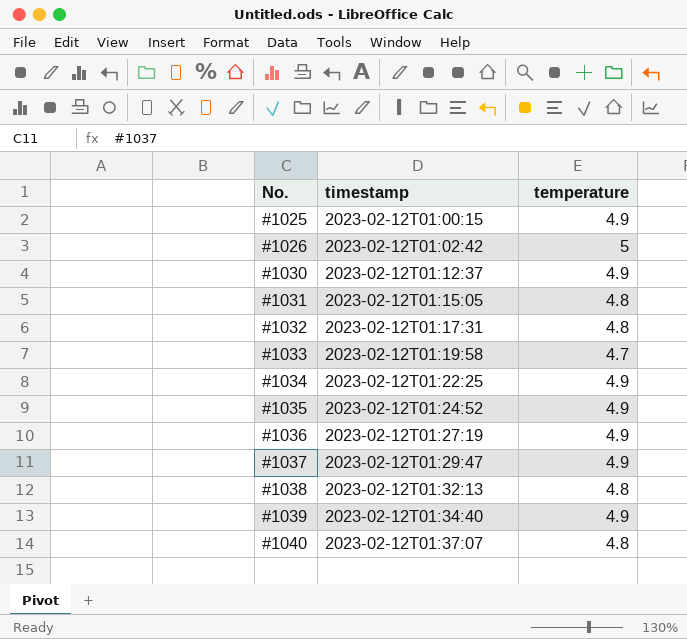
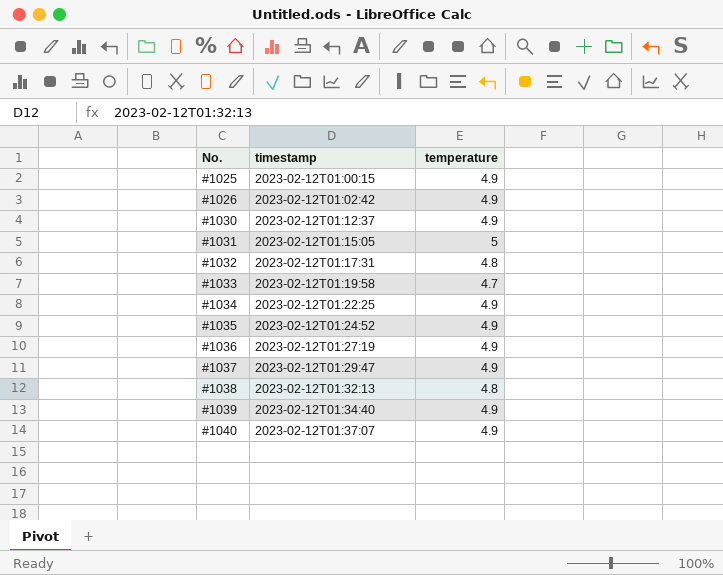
#1026 | temperature: 5 -> 4.9
#1031 | temperature: 4.8 -> 5
#1040 | temperature: 4.8 -> 4.9

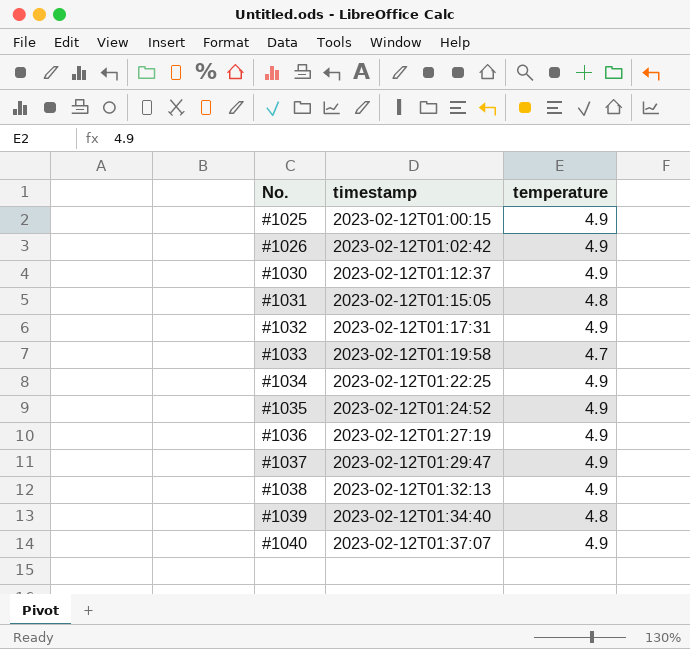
#1031 | temperature: 5 -> 4.8
#1032 | temperature: 4.8 -> 4.9
#1038 | temperature: 4.8 -> 4.9
#1039 | temperature: 4.9 -> 4.8

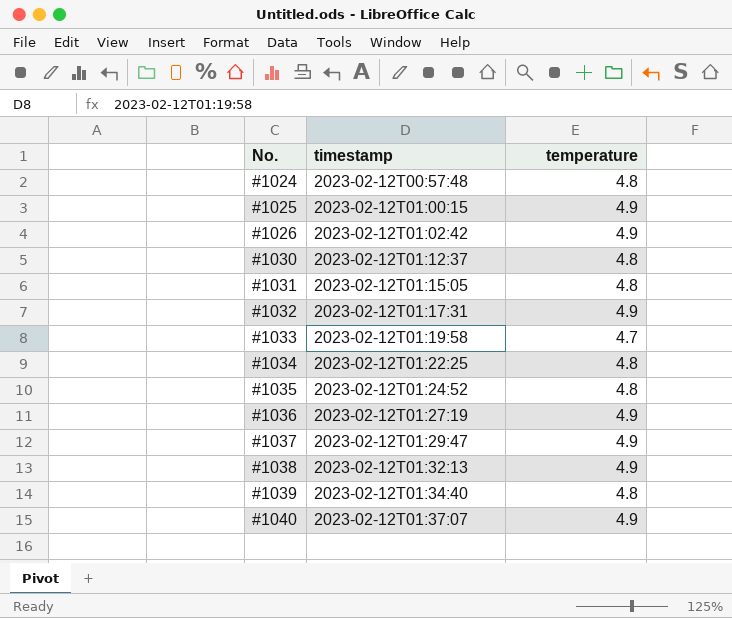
row #1024: none -> 2023-02-12T00:57:48 | 4.8
#1030 | temperature: 4.9 -> 4.8
#1034 | temperature: 4.9 -> 4.8
#1035 | temperature: 4.9 -> 4.8

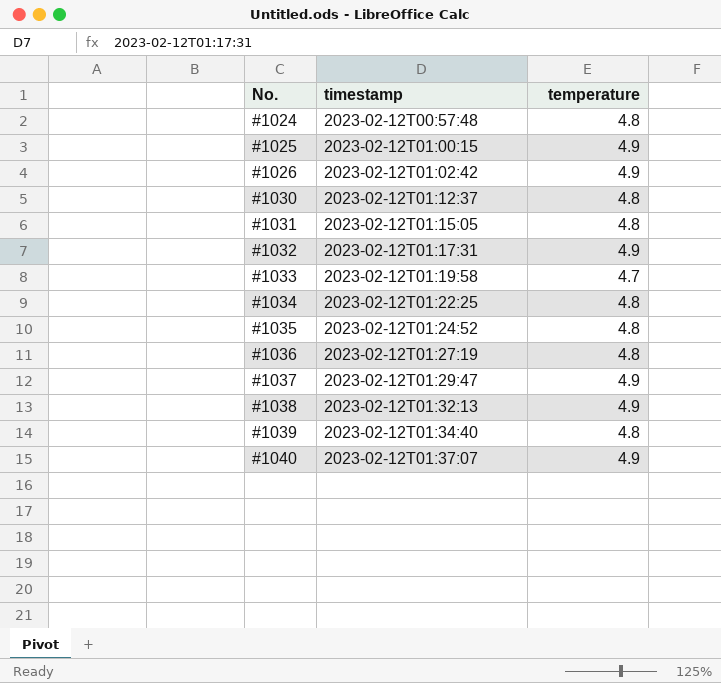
#1036 | temperature: 4.9 -> 4.8

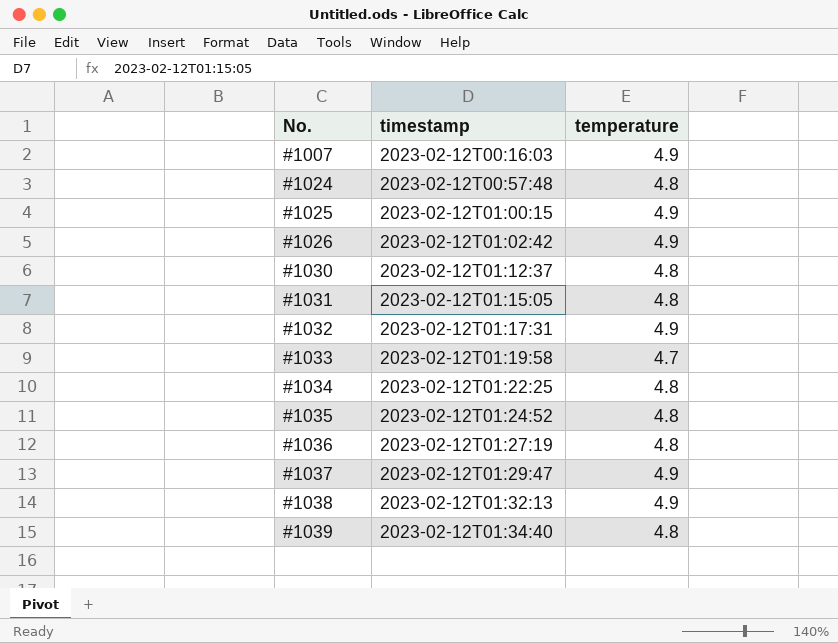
row #1040: 2023-02-12T01:37:07 | 4.9 -> none
row #1007: none -> 2023-02-12T00:16:03 | 4.9

